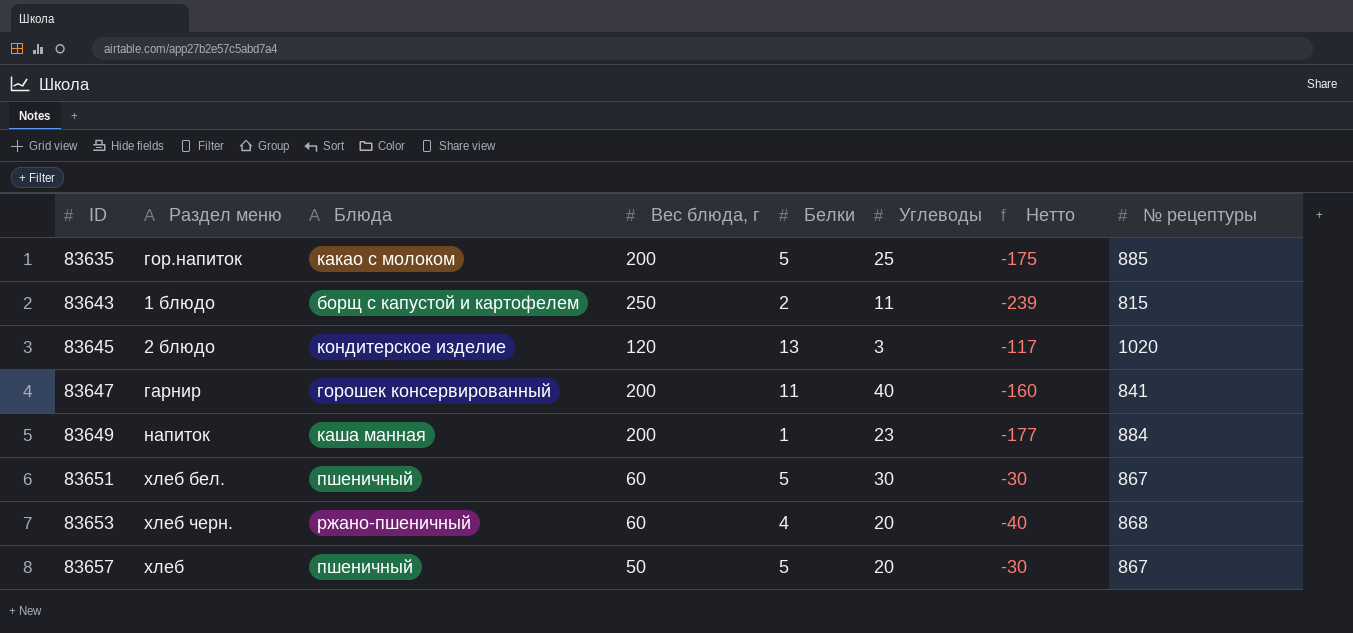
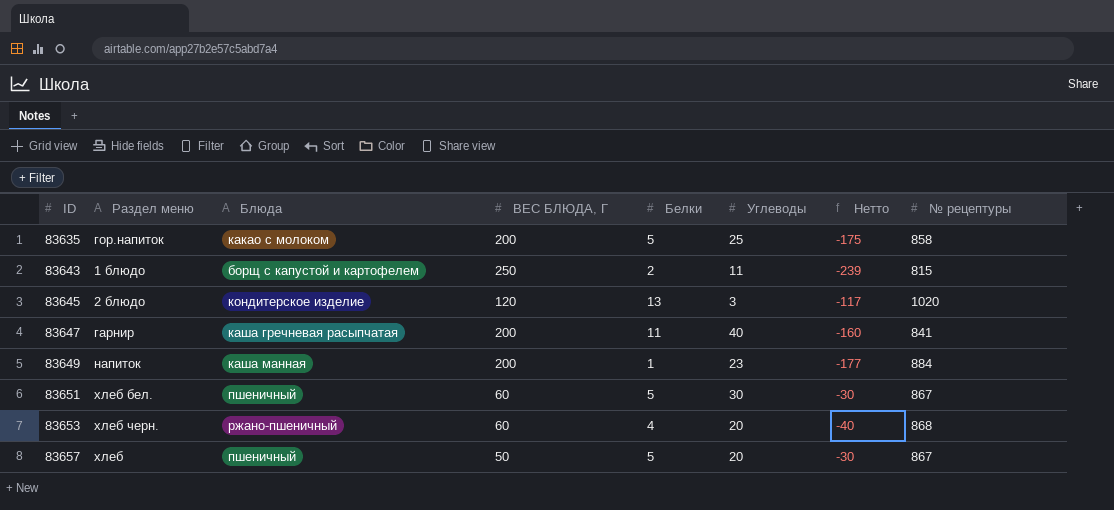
column name: Вес блюда, г -> ВЕС БЛЮДА, Г
83635 | № рецептуры: 885 -> 858
83647 | Блюда: горошек консервированный -> каша гречневая расыпчатая

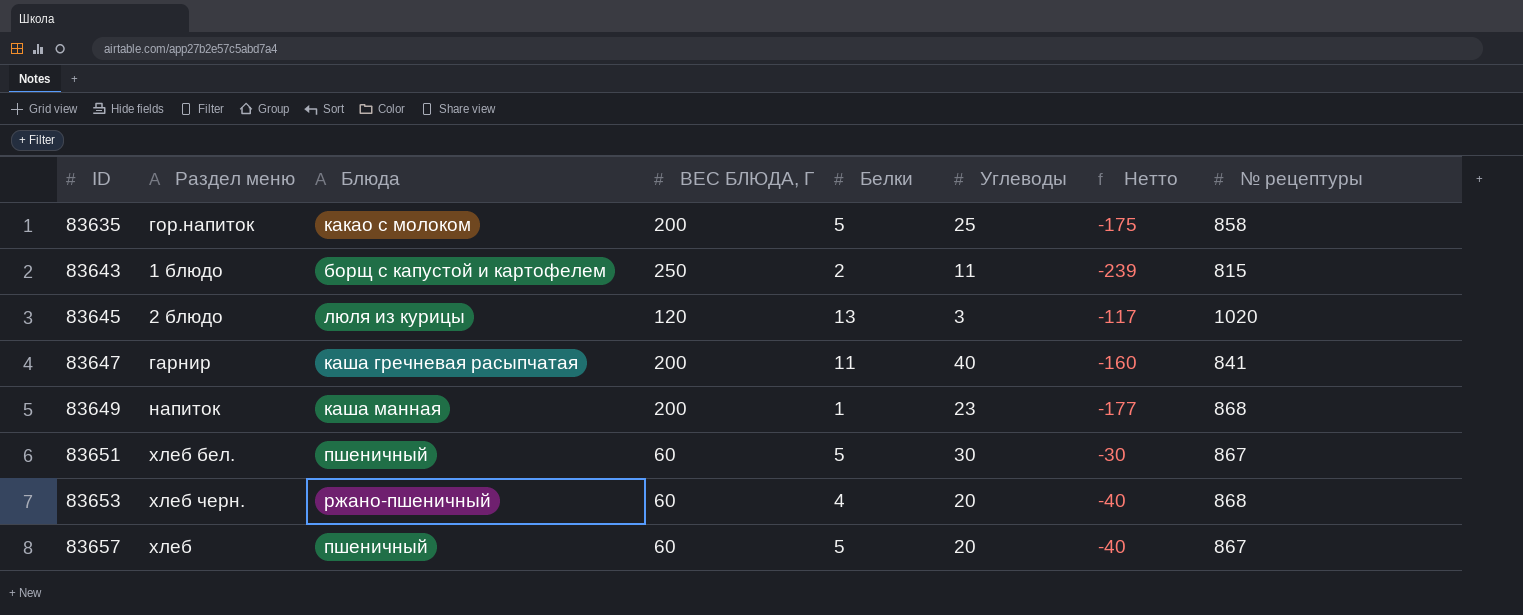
83645 | Блюда: кондитерское изделие -> люля из курицы
83649 | № рецептуры: 884 -> 868
83657 | ВЕС БЛЮДА, Г: 50 -> 60
83657 | Нетто: -30 -> -40

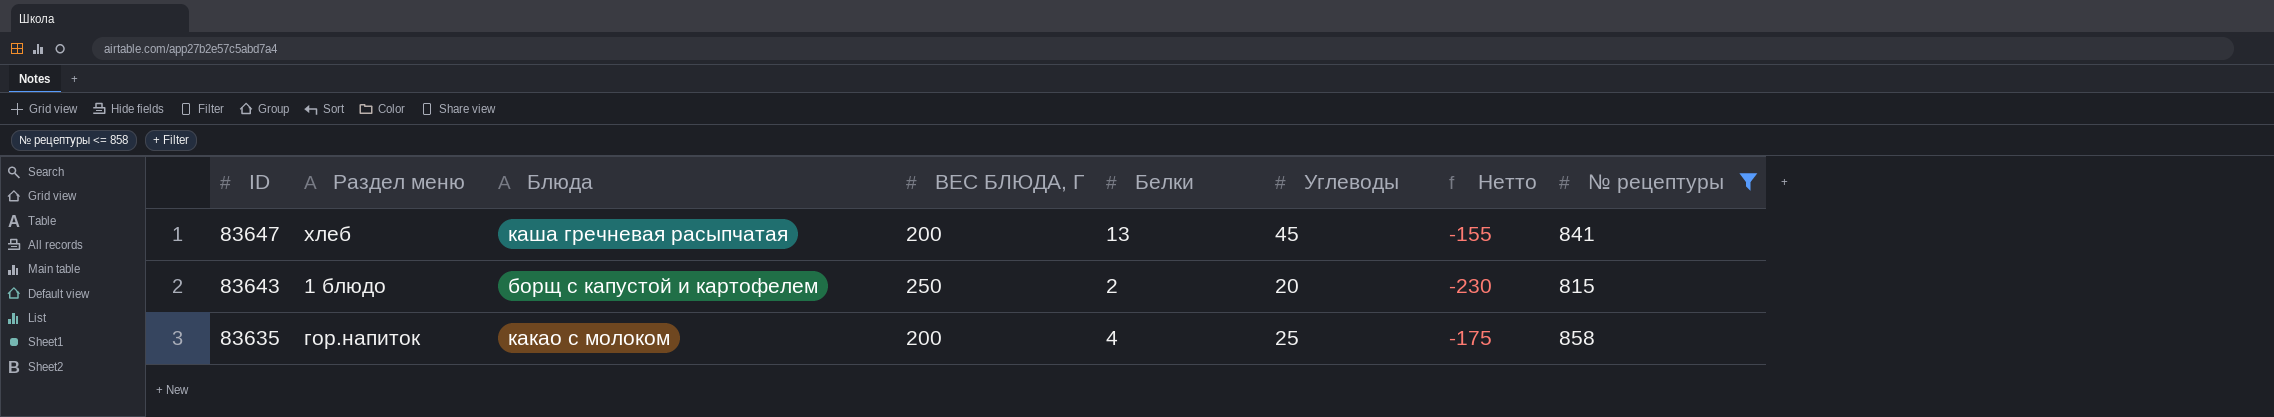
filter: none -> № рецептуры <= 858
row order: ID ascending -> ID descending
83647 | Раздел меню: гарнир -> хлеб
83647 | Белки: 11 -> 13
83647 | Углеводы: 40 -> 45
83647 | Нетто: -160 -> -155
83643 | Углеводы: 11 -> 20
83643 | Нетто: -239 -> -230
83635 | Белки: 5 -> 4

